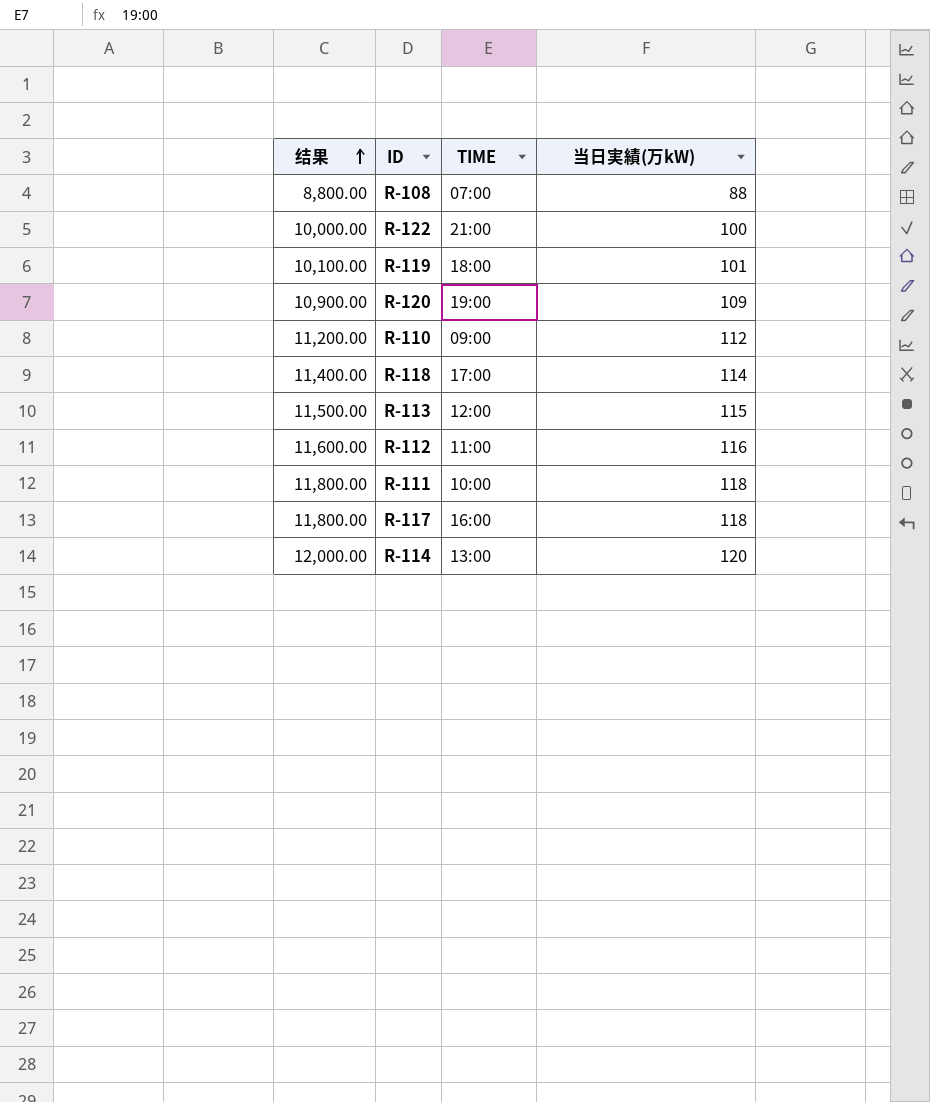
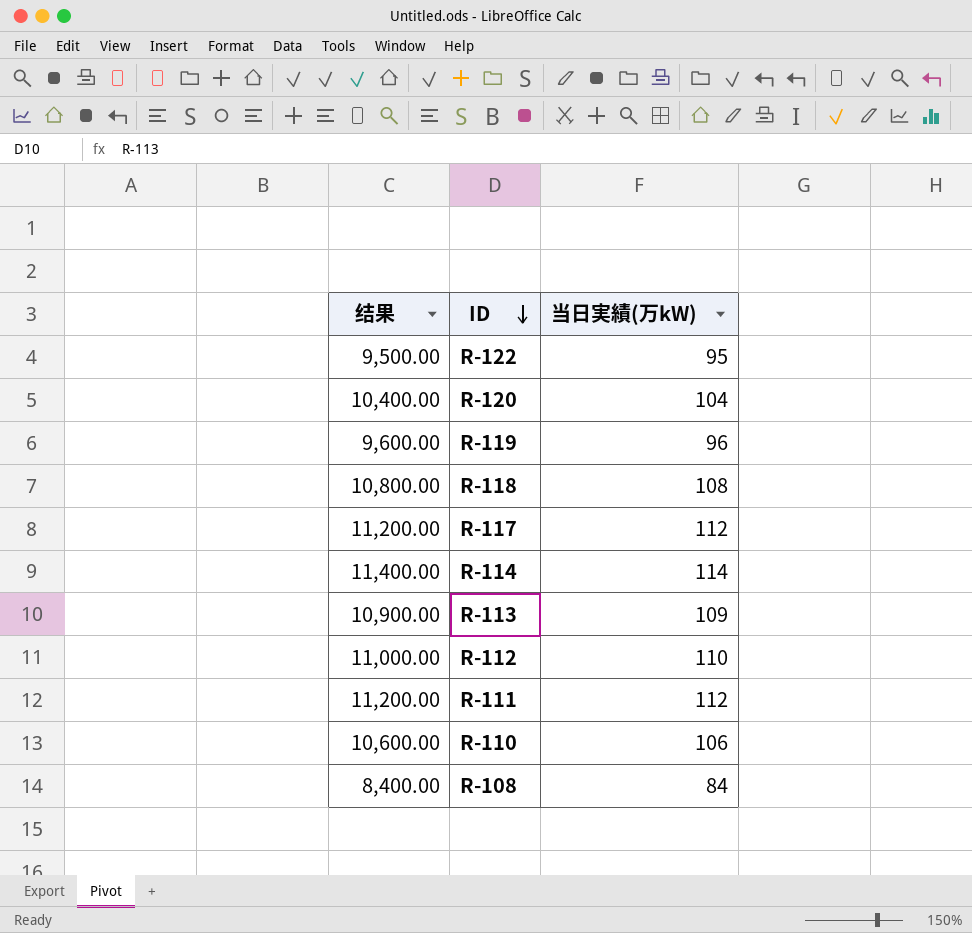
row order: 结果 ascending -> ID descending
column TIME | position: 3 -> none
R-122 | 结果: 10,000.00 -> 9,500.00
R-122 | 当日実績(万kW): 100 -> 95
R-120 | 结果: 10,900.00 -> 10,400.00
R-120 | 当日実績(万kW): 109 -> 104
R-119 | 结果: 10,100.00 -> 9,600.00
R-119 | 当日実績(万kW): 101 -> 96
R-118 | 结果: 11,400.00 -> 10,800.00
R-118 | 当日実績(万kW): 114 -> 108
R-117 | 结果: 11,800.00 -> 11,200.00
R-117 | 当日実績(万kW): 118 -> 112
R-114 | 结果: 12,000.00 -> 11,400.00
R-114 | 当日実績(万kW): 120 -> 114
R-113 | 结果: 11,500.00 -> 10,900.00
R-113 | 当日実績(万kW): 115 -> 109
R-112 | 结果: 11,600.00 -> 11,000.00
R-112 | 当日実績(万kW): 116 -> 110
R-111 | 结果: 11,800.00 -> 11,200.00
R-111 | 当日実績(万kW): 118 -> 112
R-110 | 结果: 11,200.00 -> 10,600.00
R-110 | 当日実績(万kW): 112 -> 106
R-108 | 结果: 8,800.00 -> 8,400.00
R-108 | 当日実績(万kW): 88 -> 84

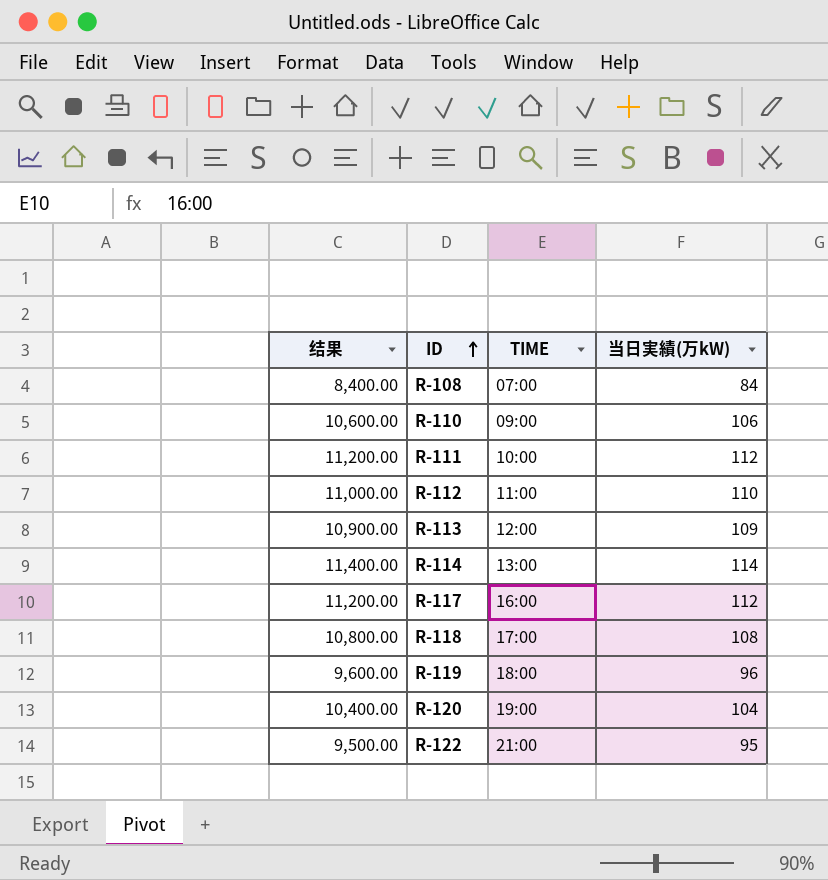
row order: ID descending -> ID ascending
column TIME | position: none -> 3

